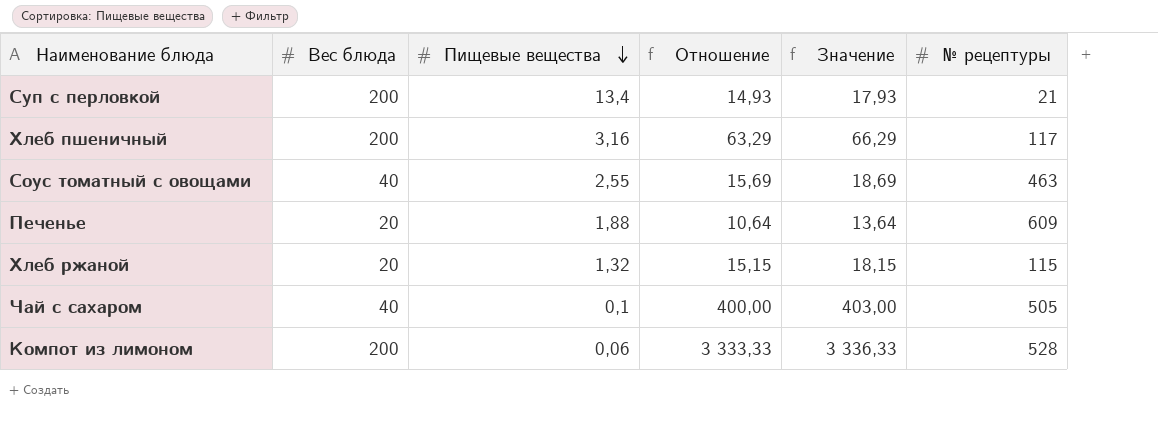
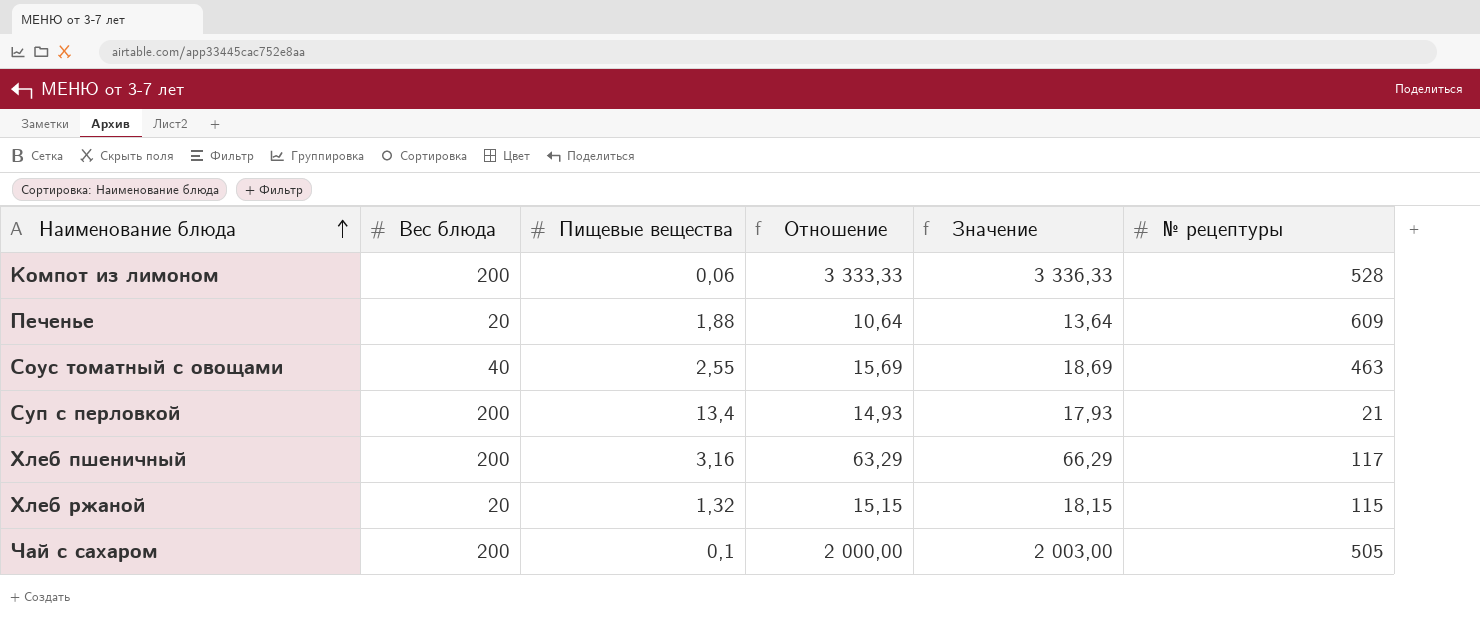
row order: Пищевые вещества descending -> Наименование блюда ascending
Чай с сахаром | Вес блюда: 40 -> 200
Чай с сахаром | Отношение: 400,00 -> 2 000,00
Чай с сахаром | Значение: 403,00 -> 2 003,00

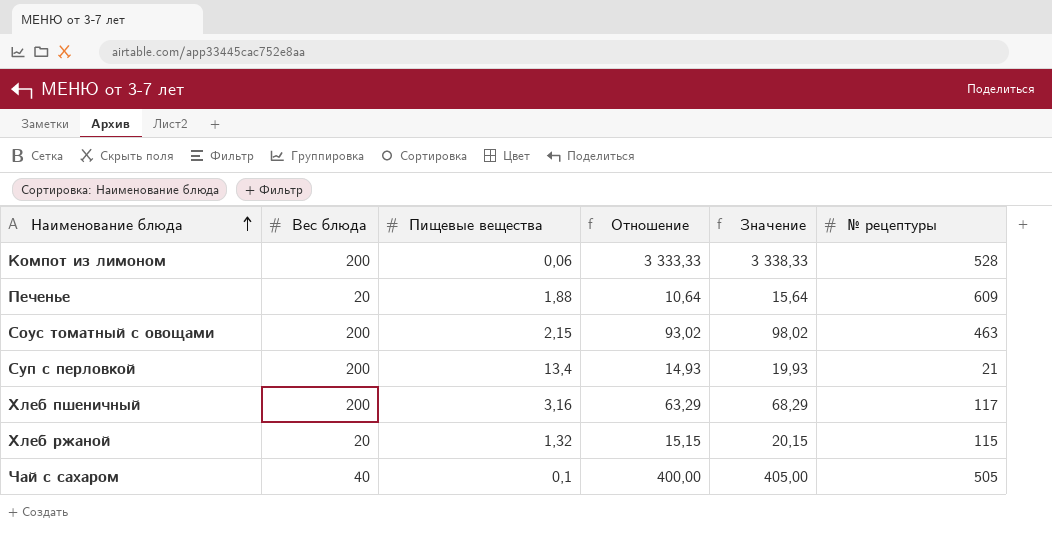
column Значение | formula: [Отношение] + 3 -> [Отношение] + 5
Соус томатный с овощами | Вес блюда: 40 -> 200
Соус томатный с овощами | Пищевые вещества: 2,55 -> 2,15
Соус томатный с овощами | Отношение: 15,69 -> 93,02
Чай с сахаром | Вес блюда: 200 -> 40
Чай с сахаром | Отношение: 2 000,00 -> 400,00

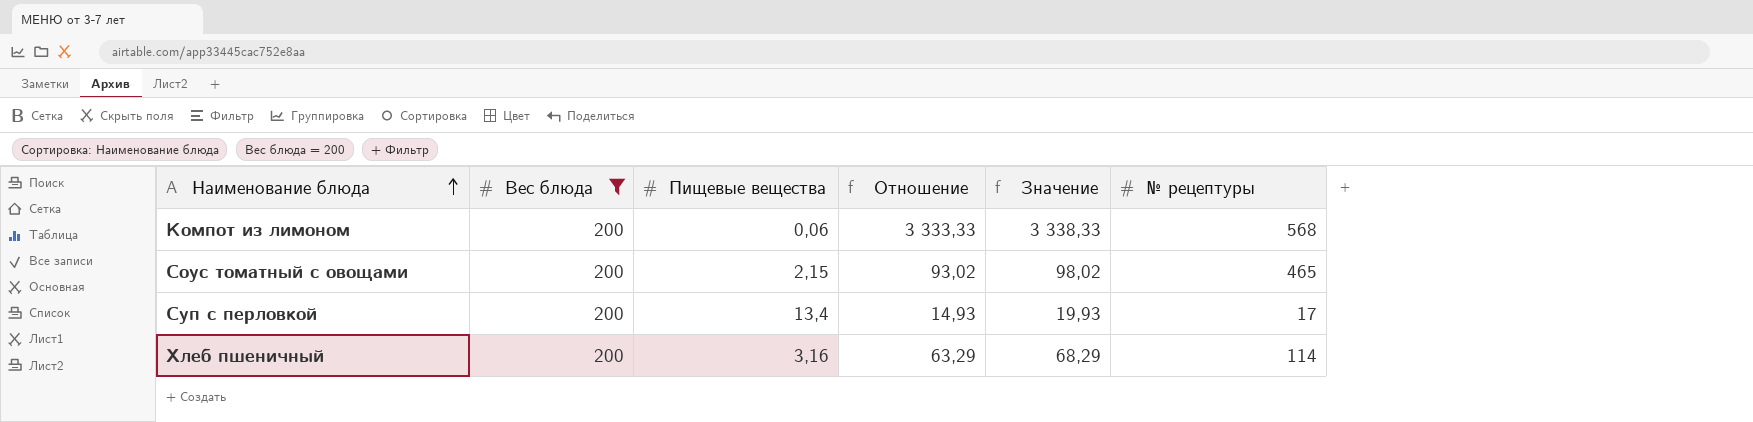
filter: none -> Вес блюда = 200
Компот из лимоном | № рецептуры: 528 -> 568
Соус томатный с овощами | № рецептуры: 463 -> 465
Суп с перловкой | № рецептуры: 21 -> 17
Хлеб пшеничный | № рецептуры: 117 -> 114

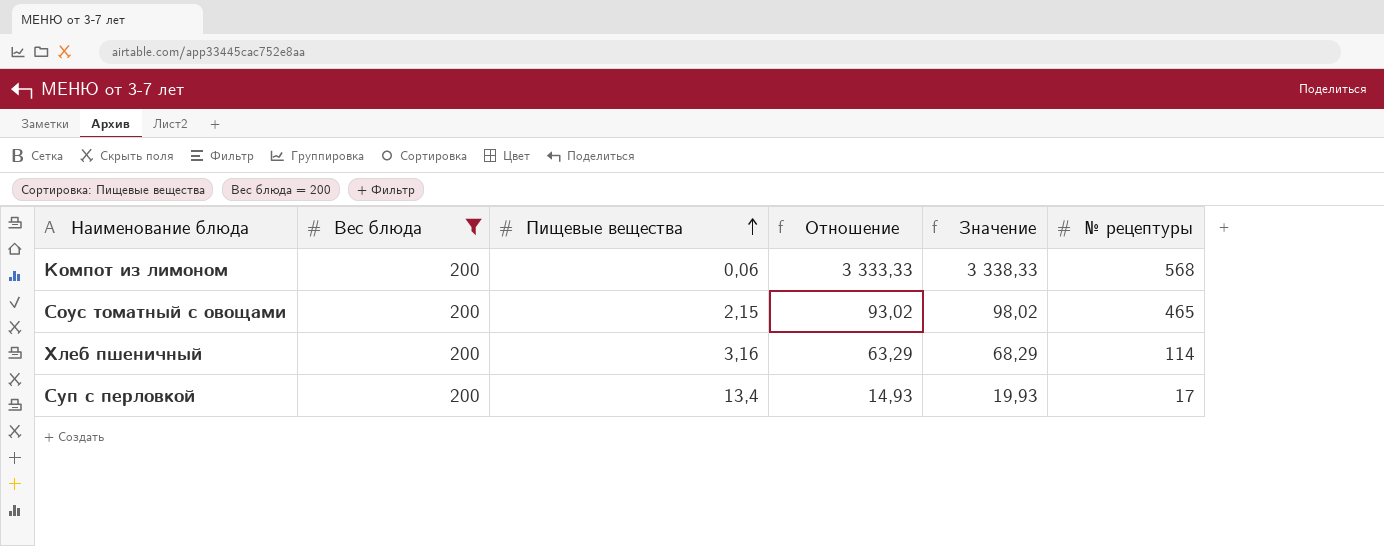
row order: Наименование блюда ascending -> Пищевые вещества ascending

